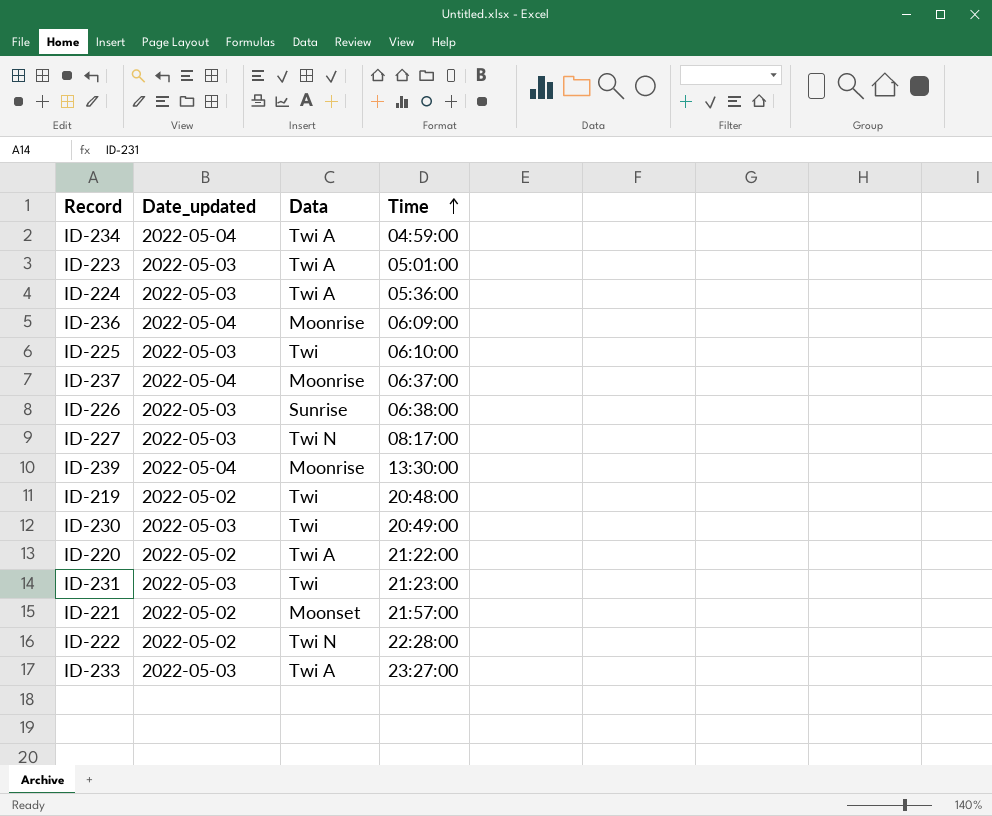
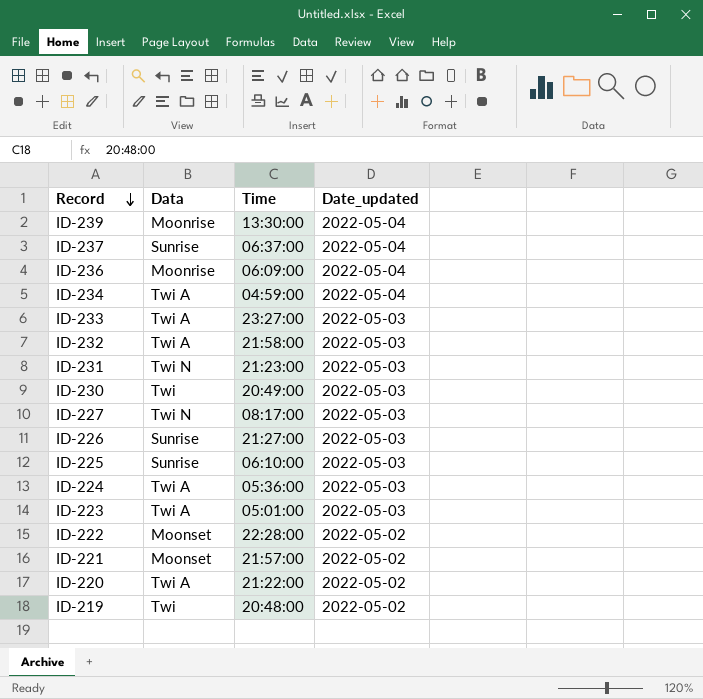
row order: Time ascending -> Record descending
column Date_updated | position: 2 -> 4
ID-237 | Data: Moonrise -> Sunrise
row ID-232: none -> Twi A | 21:58:00 | 2022-05-03
ID-231 | Data: Twi -> Twi N
ID-226 | Time: 06:38:00 -> 21:27:00
ID-225 | Data: Twi -> Sunrise
ID-222 | Data: Twi N -> Moonset

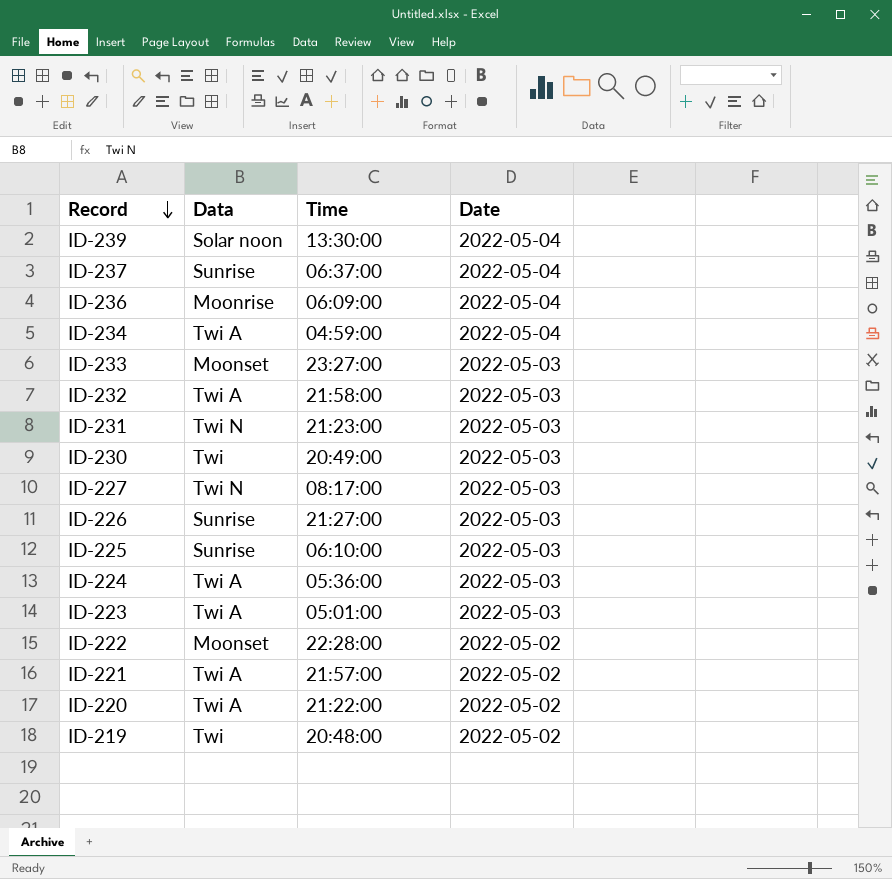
column name: Date_updated -> Date
ID-239 | Data: Moonrise -> Solar noon
ID-233 | Data: Twi A -> Moonset
ID-221 | Data: Moonset -> Twi A

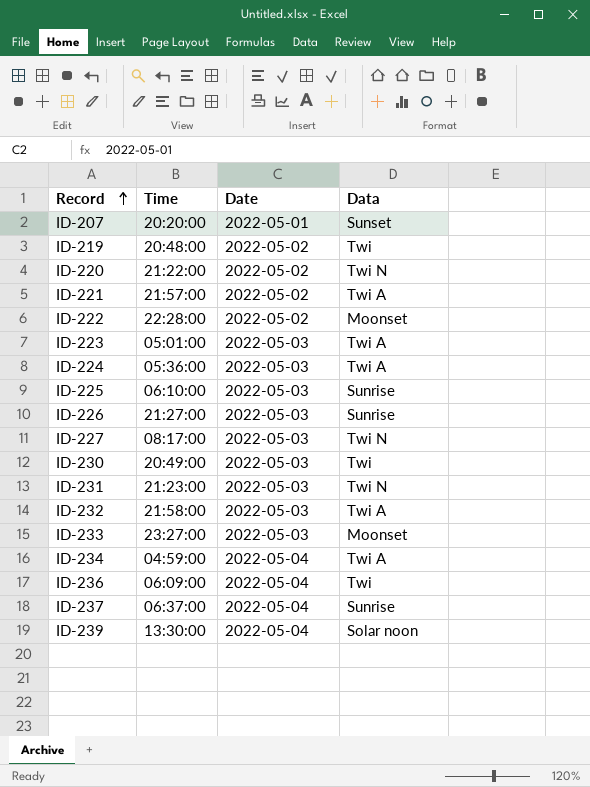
row order: Record descending -> Record ascending
column Data | position: 2 -> 4
row ID-207: none -> 20:20:00 | 2022-05-01 | Sunset
ID-220 | Data: Twi A -> Twi N
ID-236 | Data: Moonrise -> Twi

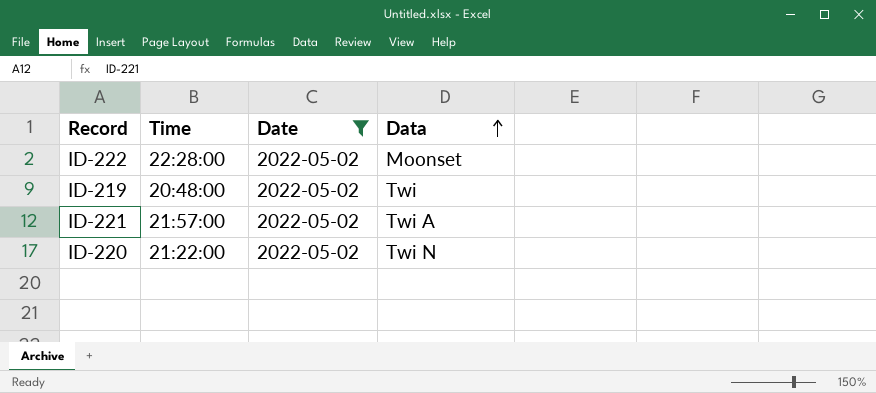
filter: none -> Date = 2022-05-02
row order: Record ascending -> Data ascending

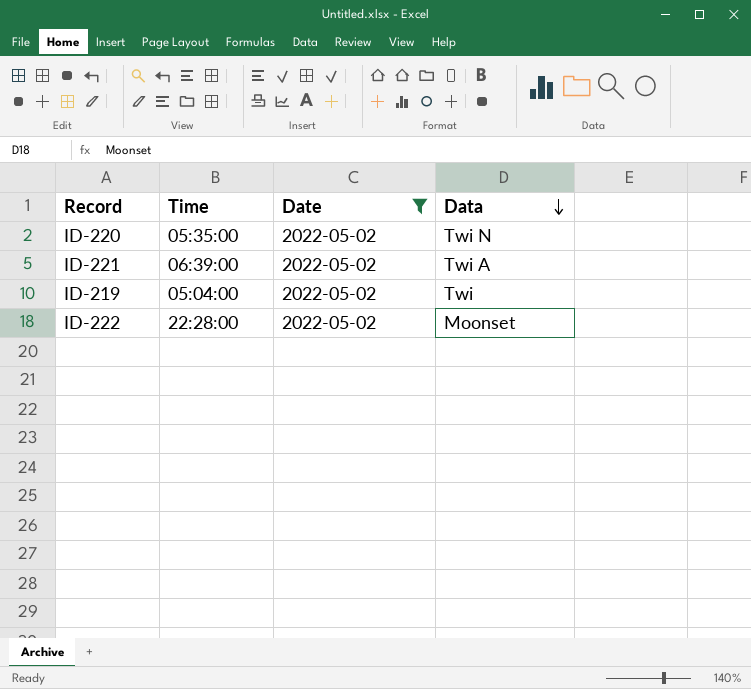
row order: Data ascending -> Data descending
ID-220 | Time: 21:22:00 -> 05:35:00
ID-221 | Time: 21:57:00 -> 06:39:00
ID-219 | Time: 20:48:00 -> 05:04:00

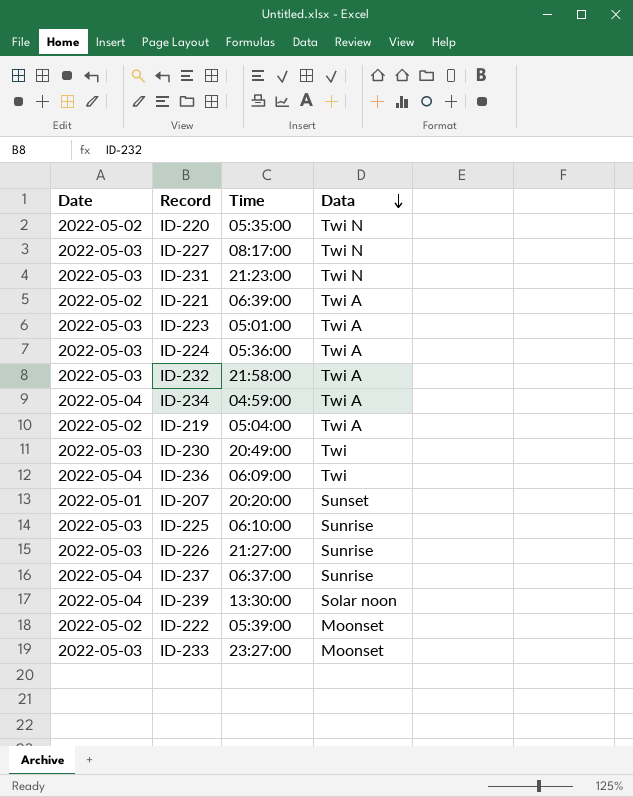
filter: Date = 2022-05-02 -> none
column Date | position: 3 -> 1
ID-219 | Data: Twi -> Twi A
ID-222 | Time: 22:28:00 -> 05:39:00

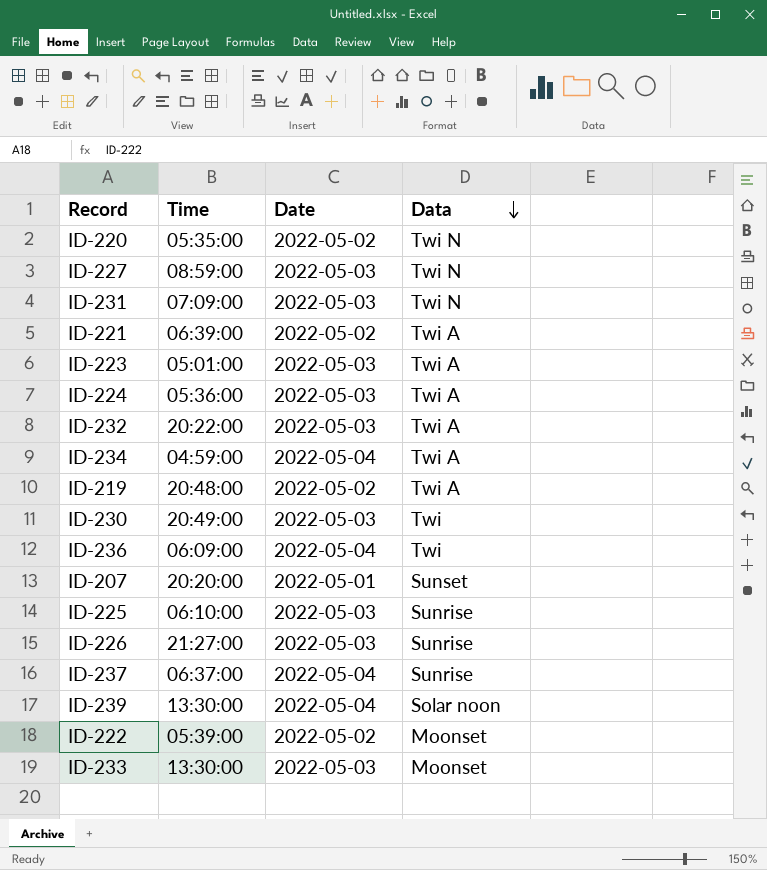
column Date | position: 1 -> 3
ID-227 | Time: 08:17:00 -> 08:59:00
ID-231 | Time: 21:23:00 -> 07:09:00
ID-232 | Time: 21:58:00 -> 20:22:00
ID-219 | Time: 05:04:00 -> 20:48:00
ID-233 | Time: 23:27:00 -> 13:30:00

